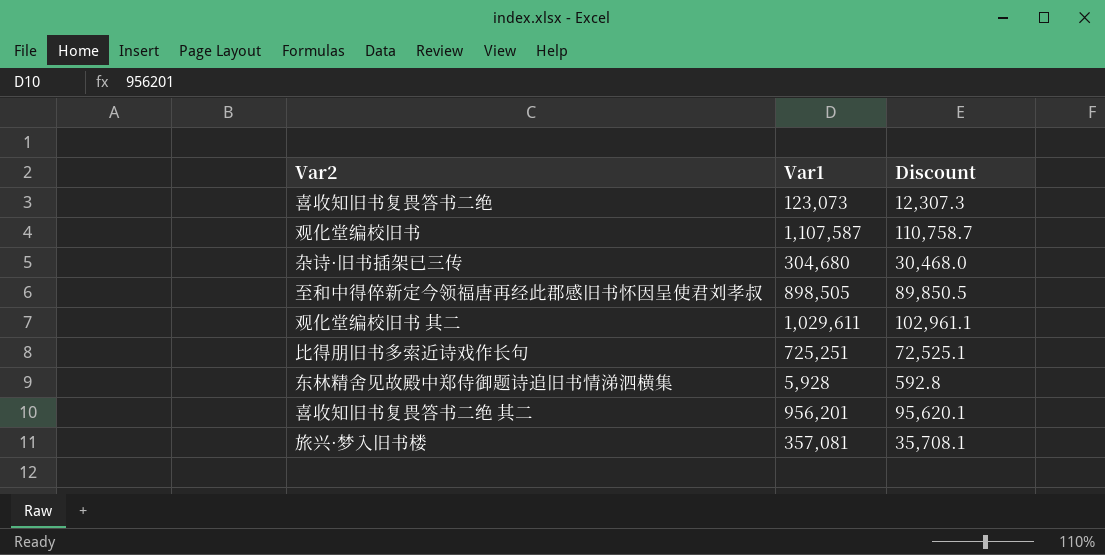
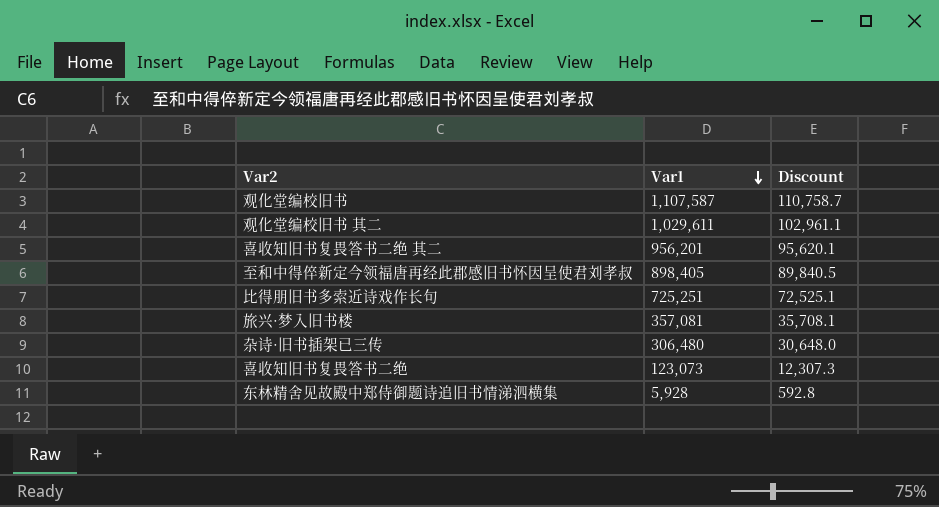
row order: none -> Var1 descending
至和中得倅新定今领福唐再经此郡感旧书怀因呈使君刘孝叔 | Var1: 898,505 -> 898,405
至和中得倅新定今领福唐再经此郡感旧书怀因呈使君刘孝叔 | Discount: 89,850.5 -> 89,840.5
杂诗·旧书插架已三传 | Var1: 304,680 -> 306,480
杂诗·旧书插架已三传 | Discount: 30,468.0 -> 30,648.0

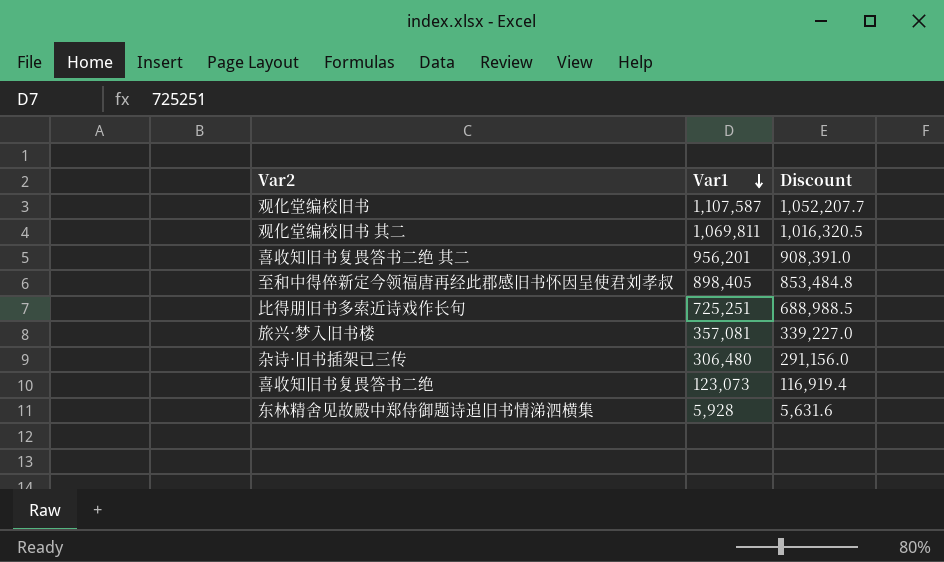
column Discount | formula: [Var1] * 0.1 -> [Var1] * 0.95
观化堂编校旧书 其二 | Var1: 1,029,611 -> 1,069,811

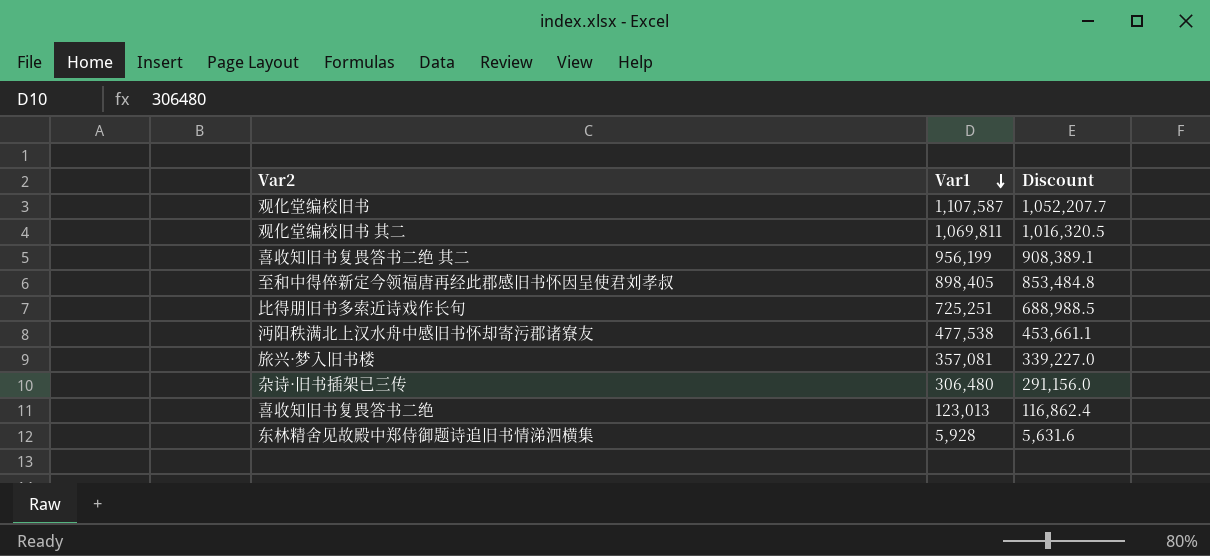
喜收知旧书复畏答书二绝 其二 | Var1: 956,201 -> 956,199
喜收知旧书复畏答书二绝 其二 | Discount: 908,391.0 -> 908,389.1
row 沔阳秩满北上汉水舟中感旧书怀却寄污郡诸寮友: none -> 477,538 | 453,661.1
喜收知旧书复畏答书二绝 | Var1: 123,073 -> 123,013
喜收知旧书复畏答书二绝 | Discount: 116,919.4 -> 116,862.4

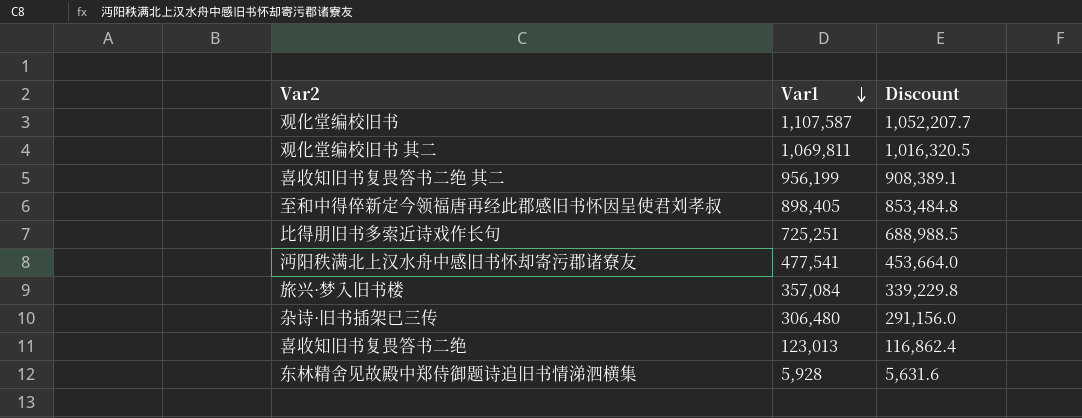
沔阳秩满北上汉水舟中感旧书怀却寄污郡诸寮友 | Var1: 477,538 -> 477,541
沔阳秩满北上汉水舟中感旧书怀却寄污郡诸寮友 | Discount: 453,661.1 -> 453,664.0
旅兴·梦入旧书楼 | Var1: 357,081 -> 357,084
旅兴·梦入旧书楼 | Discount: 339,227.0 -> 339,229.8

